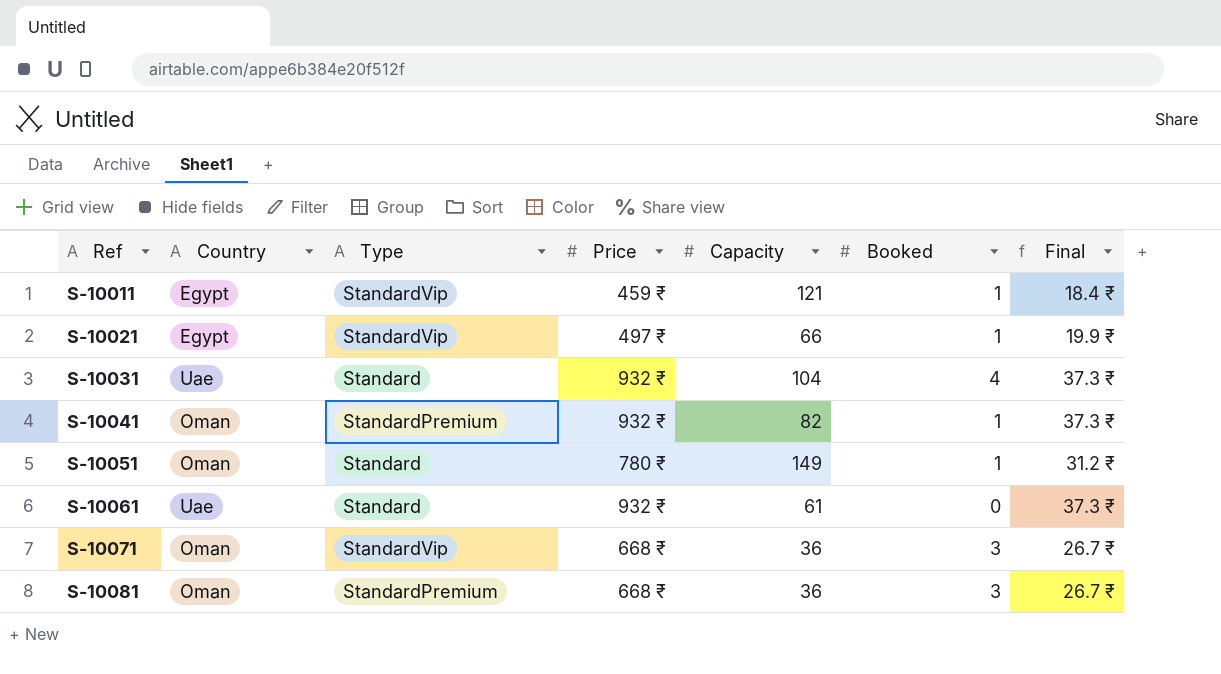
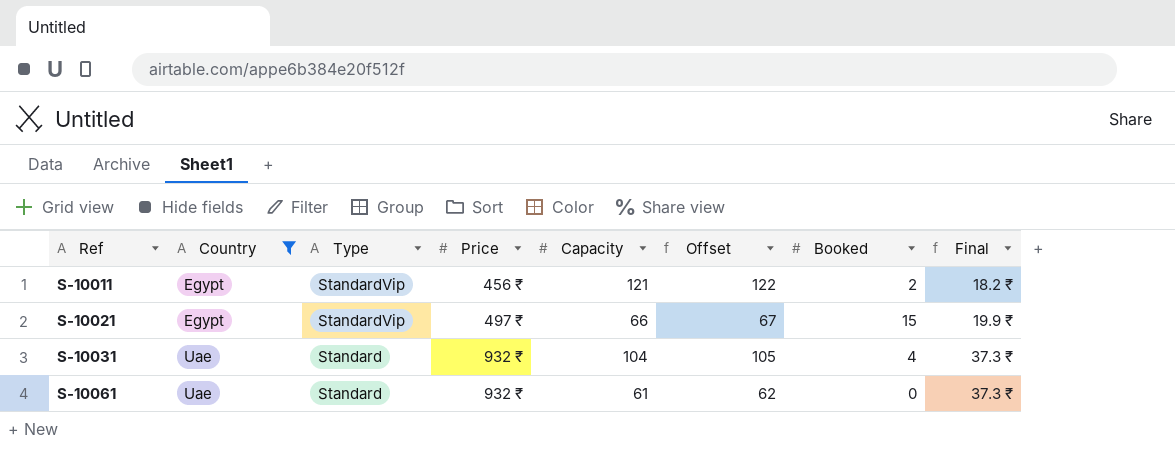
filter: none -> Country != Oman
column Offset | formula: none -> [Capacity] + 1
S-10011 | Price: 459 ₹ -> 456 ₹
S-10011 | Booked: 1 -> 2
S-10011 | Final: 18.4 ₹ -> 18.2 ₹
S-10021 | Booked: 1 -> 15

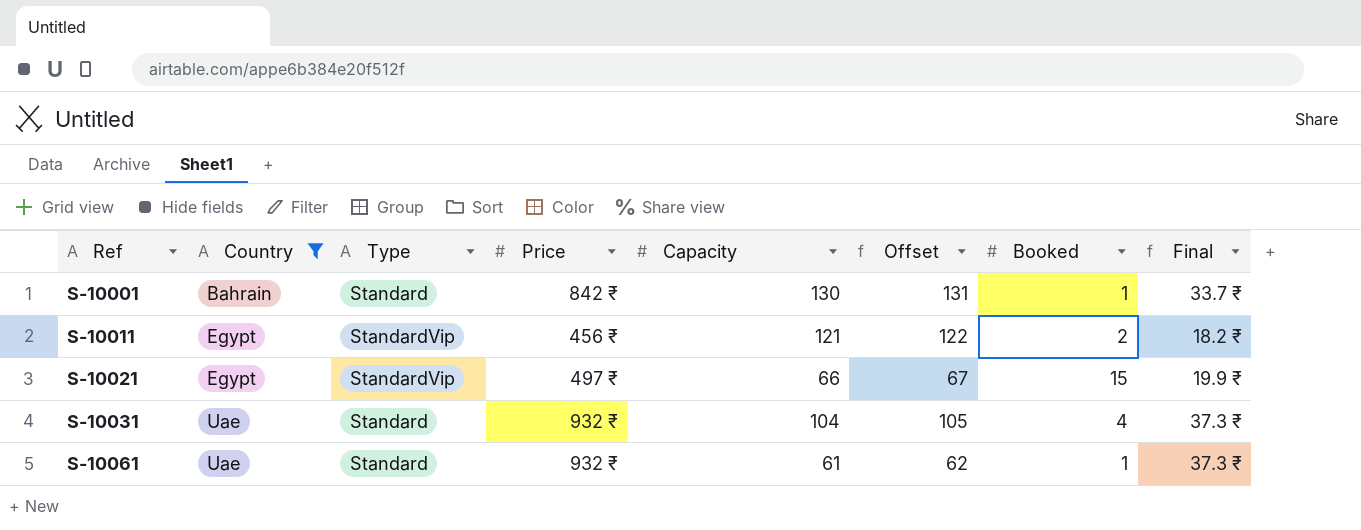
row S-10001: none -> Bahrain | Standard | 842 ₹ | 130 | 131 | 1 | 33.7 ₹
S-10061 | Booked: 0 -> 1

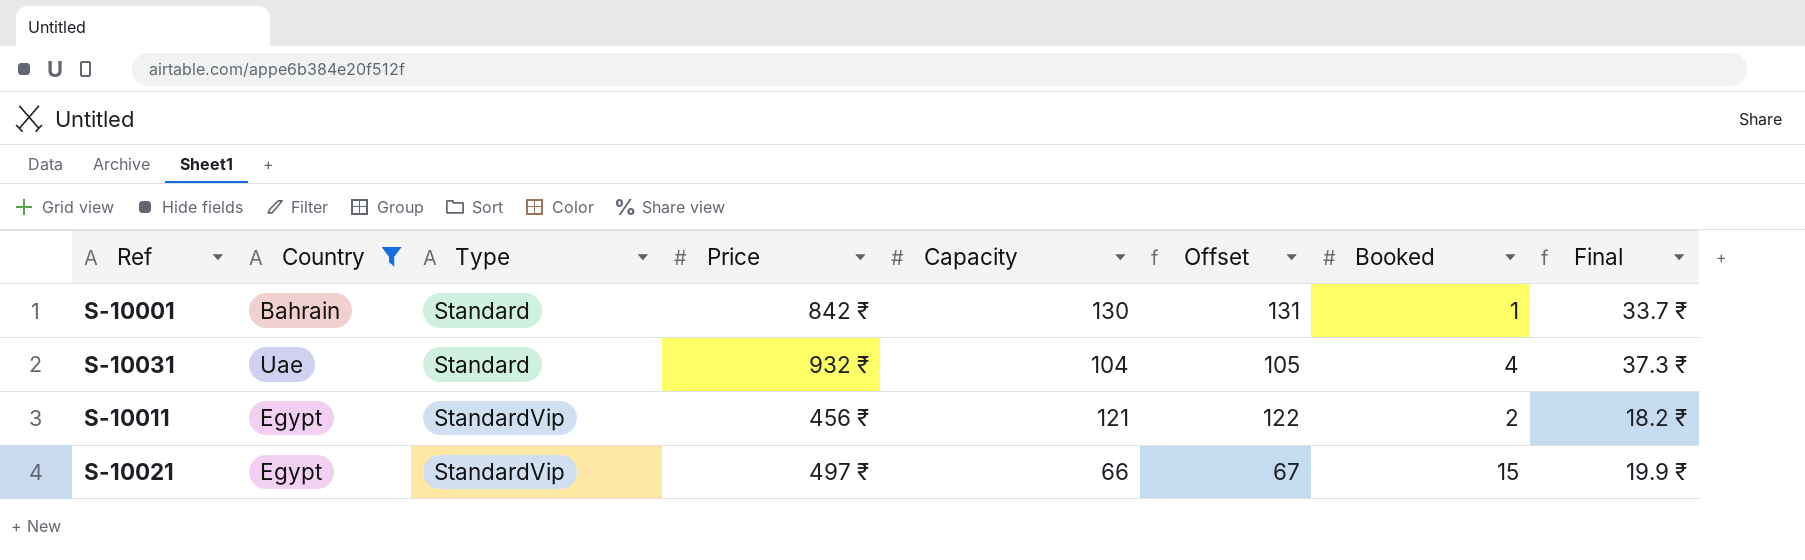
row order: Ref ascending -> Type ascending
row S-10061: Uae | Standard | 932 ₹ | 61 | 62 | 1 | 37.3 ₹ -> none

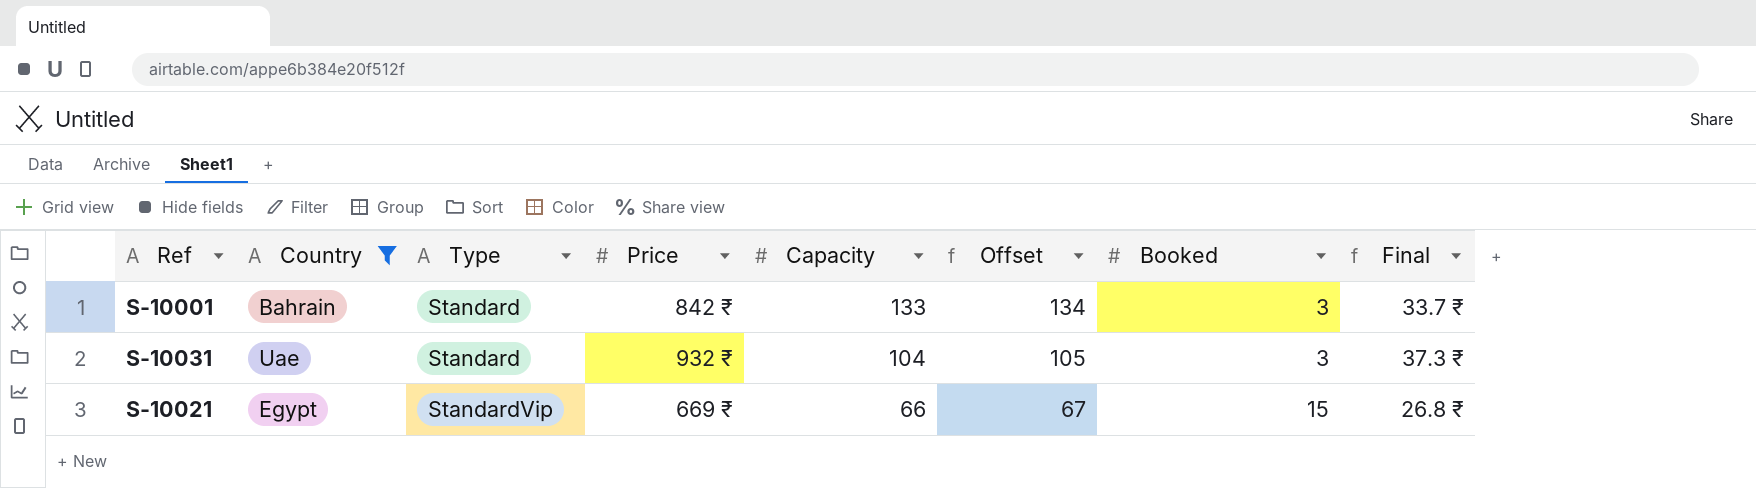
row S-10011: Egypt | StandardVip | 456 ₹ | 121 | 122 | 2 | 18.2 ₹ -> none
S-10001 | Capacity: 130 -> 133
S-10001 | Offset: 131 -> 134
S-10001 | Booked: 1 -> 3
S-10031 | Booked: 4 -> 3
S-10021 | Price: 497 ₹ -> 669 ₹
S-10021 | Final: 19.9 ₹ -> 26.8 ₹

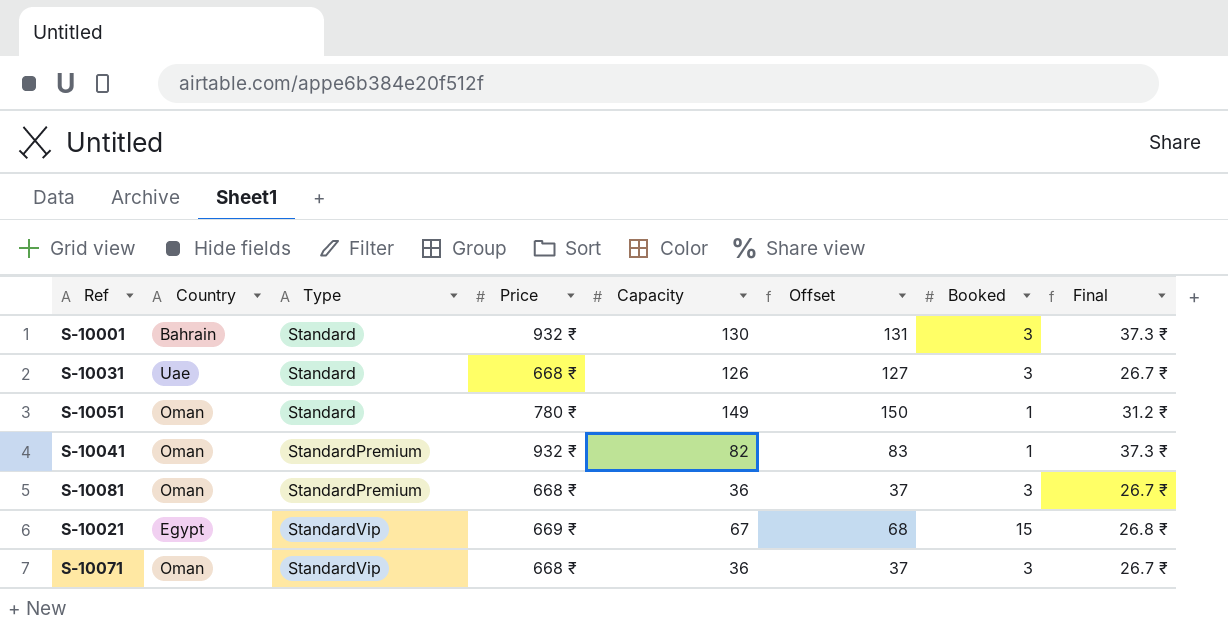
filter: Country != Oman -> none
S-10001 | Price: 842 ₹ -> 932 ₹
S-10001 | Capacity: 133 -> 130
S-10001 | Offset: 134 -> 131
S-10001 | Final: 33.7 ₹ -> 37.3 ₹
S-10031 | Price: 932 ₹ -> 668 ₹
S-10031 | Capacity: 104 -> 126
S-10031 | Offset: 105 -> 127
S-10031 | Final: 37.3 ₹ -> 26.7 ₹
S-10021 | Capacity: 66 -> 67
S-10021 | Offset: 67 -> 68

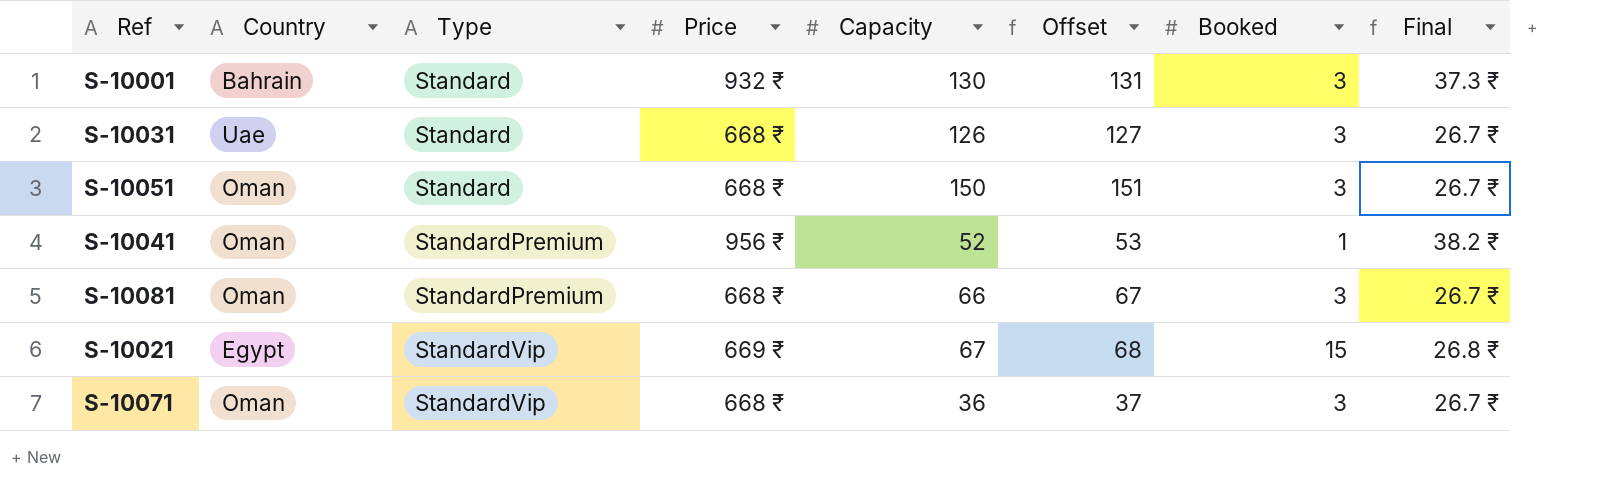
S-10051 | Price: 780 ₹ -> 668 ₹
S-10051 | Capacity: 149 -> 150
S-10051 | Offset: 150 -> 151
S-10051 | Booked: 1 -> 3
S-10051 | Final: 31.2 ₹ -> 26.7 ₹
S-10041 | Price: 932 ₹ -> 956 ₹
S-10041 | Capacity: 82 -> 52
S-10041 | Offset: 83 -> 53
S-10041 | Final: 37.3 ₹ -> 38.2 ₹
S-10081 | Capacity: 36 -> 66
S-10081 | Offset: 37 -> 67

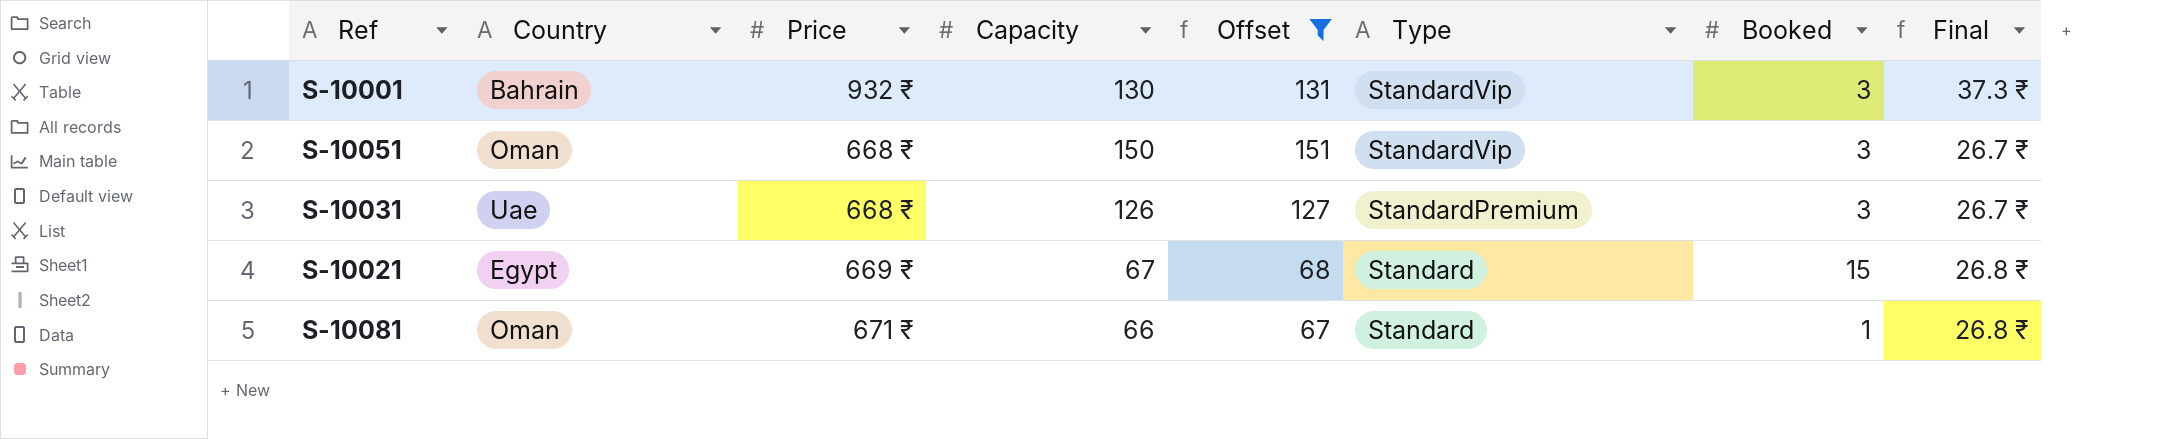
filter: none -> Offset >= 67
row order: Type ascending -> Type descending
column Type | position: 3 -> 6
S-10001 | Type: Standard -> StandardVip
S-10051 | Type: Standard -> StandardVip
S-10031 | Type: Standard -> StandardPremium
S-10021 | Type: StandardVip -> Standard
S-10081 | Price: 668 ₹ -> 671 ₹
S-10081 | Type: StandardPremium -> Standard
S-10081 | Booked: 3 -> 1
S-10081 | Final: 26.7 ₹ -> 26.8 ₹

